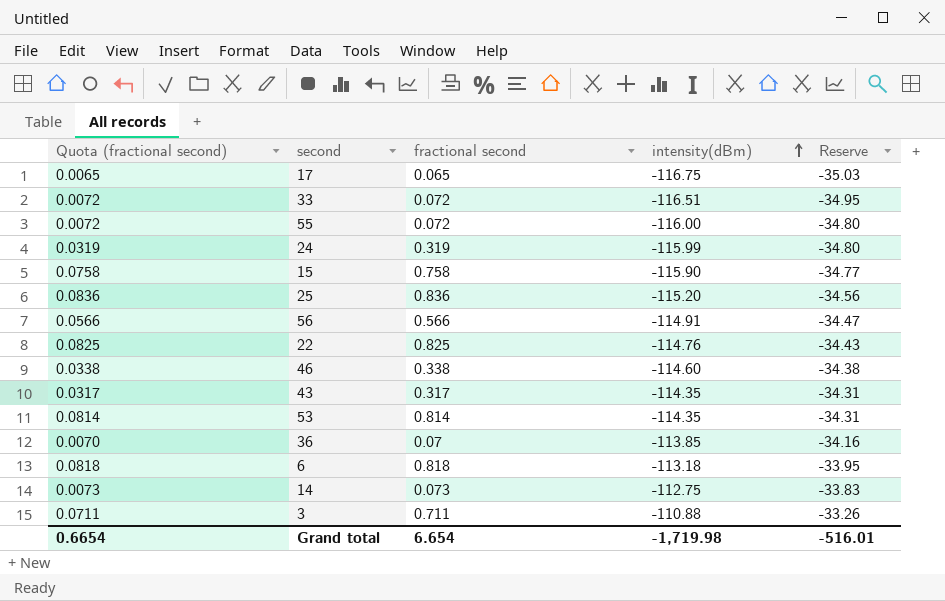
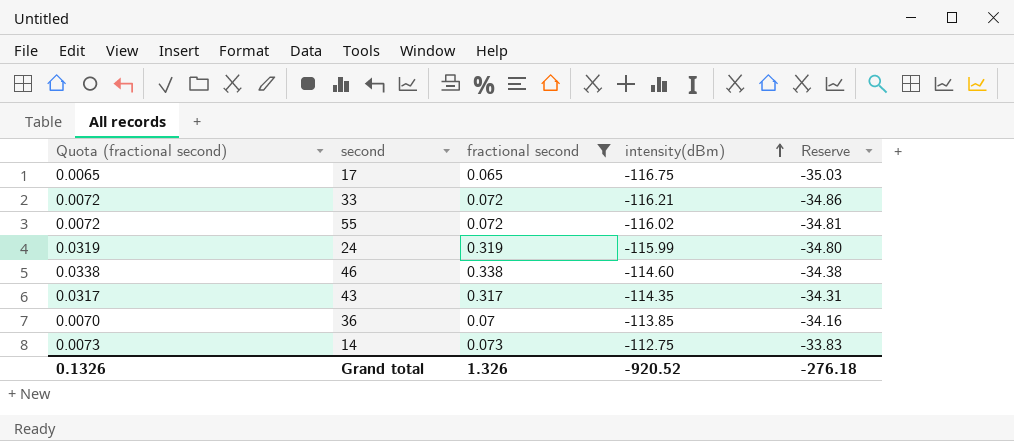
filter: none -> fractional second <= 0.338
33 | intensity(dBm): -116.51 -> -116.21
33 | Reserve: -34.95 -> -34.86
55 | intensity(dBm): -116.00 -> -116.02
55 | Reserve: -34.80 -> -34.81
Grand total | Quota (fractional second): 0.6654 -> 0.1326
Grand total | fractional second: 6.654 -> 1.326
Grand total | intensity(dBm): -1,719.98 -> -920.52
Grand total | Reserve: -516.01 -> -276.18

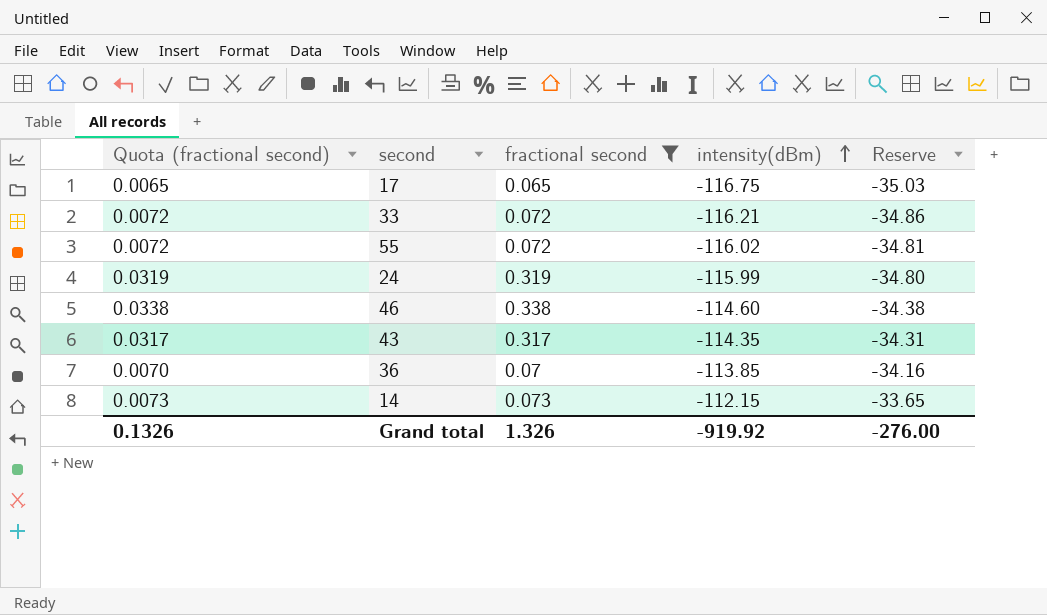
14 | intensity(dBm): -112.75 -> -112.15
14 | Reserve: -33.83 -> -33.65
Grand total | intensity(dBm): -920.52 -> -919.92
Grand total | Reserve: -276.18 -> -276.00

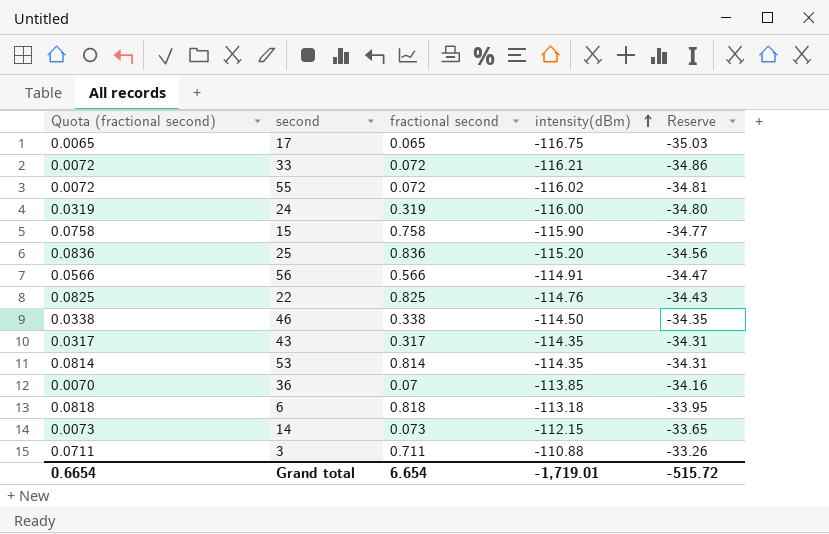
filter: fractional second <= 0.338 -> none
24 | intensity(dBm): -115.99 -> -116.00
46 | intensity(dBm): -114.60 -> -114.50
46 | Reserve: -34.38 -> -34.35
Grand total | Quota (fractional second): 0.1326 -> 0.6654
Grand total | fractional second: 1.326 -> 6.654
Grand total | intensity(dBm): -919.92 -> -1,719.01
Grand total | Reserve: -276.00 -> -515.72

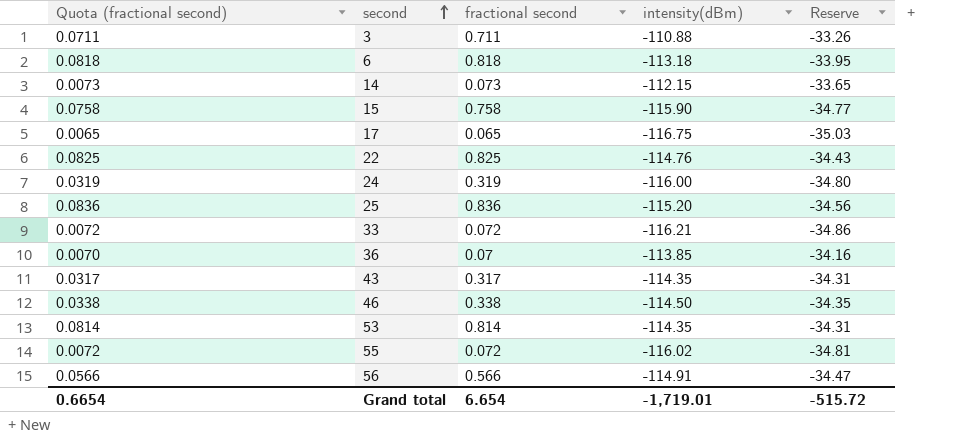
row order: intensity(dBm) ascending -> second ascending

